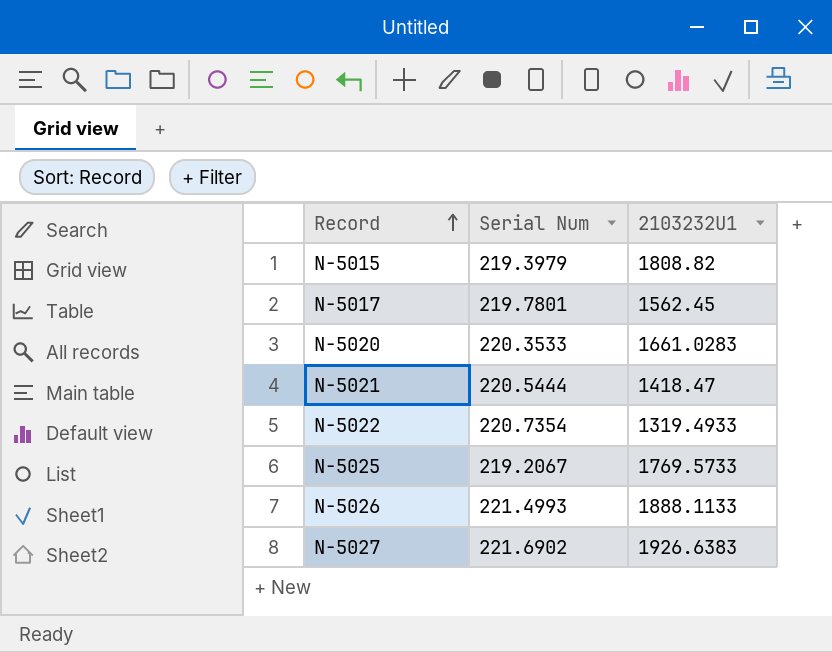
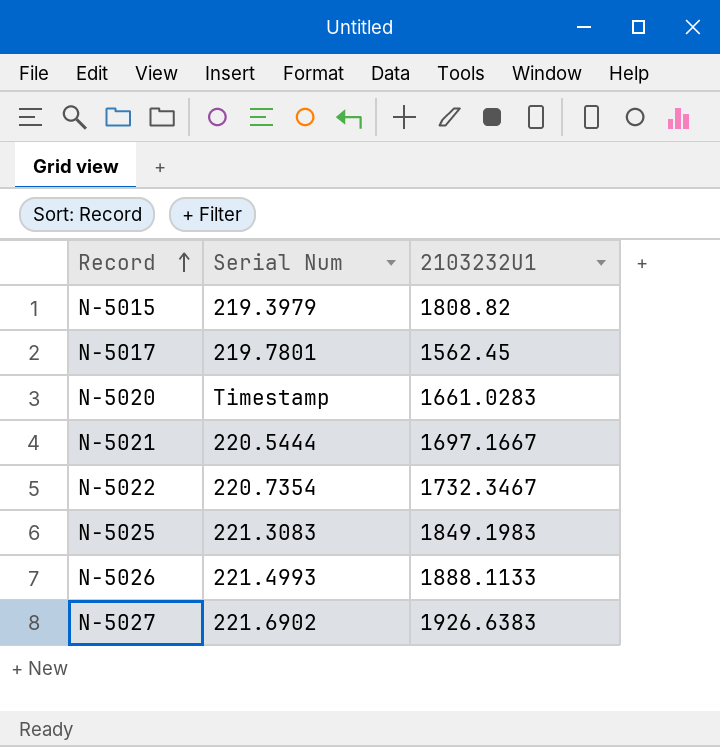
N-5020 | Serial Num: 220.3533 -> Timestamp
N-5021 | 2103232U1: 1418.47 -> 1697.1667
N-5022 | 2103232U1: 1319.4933 -> 1732.3467
N-5025 | Serial Num: 219.2067 -> 221.3083
N-5025 | 2103232U1: 1769.5733 -> 1849.1983

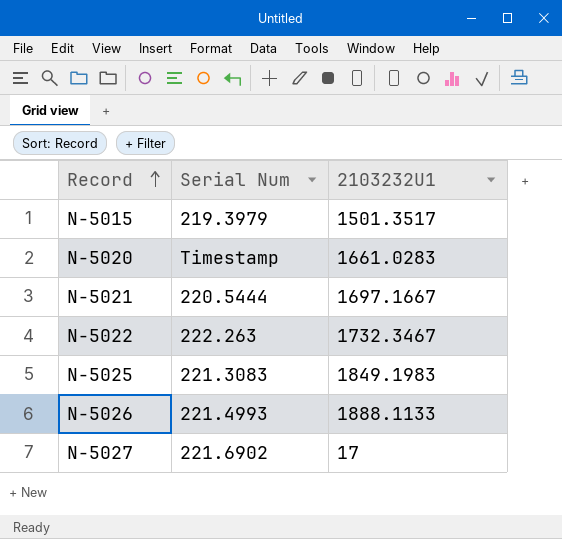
row N-5017: 219.7801 | 1562.45 -> none
N-5015 | 2103232U1: 1808.82 -> 1501.3517
N-5022 | Serial Num: 220.7354 -> 222.263
N-5027 | 2103232U1: 1926.6383 -> 17

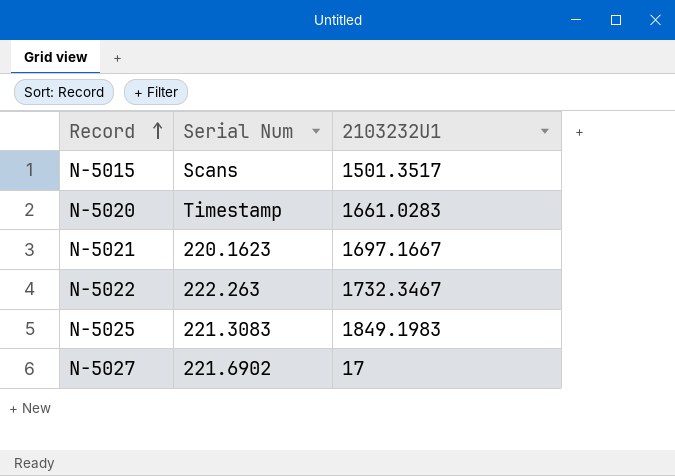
row N-5026: 221.4993 | 1888.1133 -> none
N-5015 | Serial Num: 219.3979 -> Scans
N-5021 | Serial Num: 220.5444 -> 220.1623

